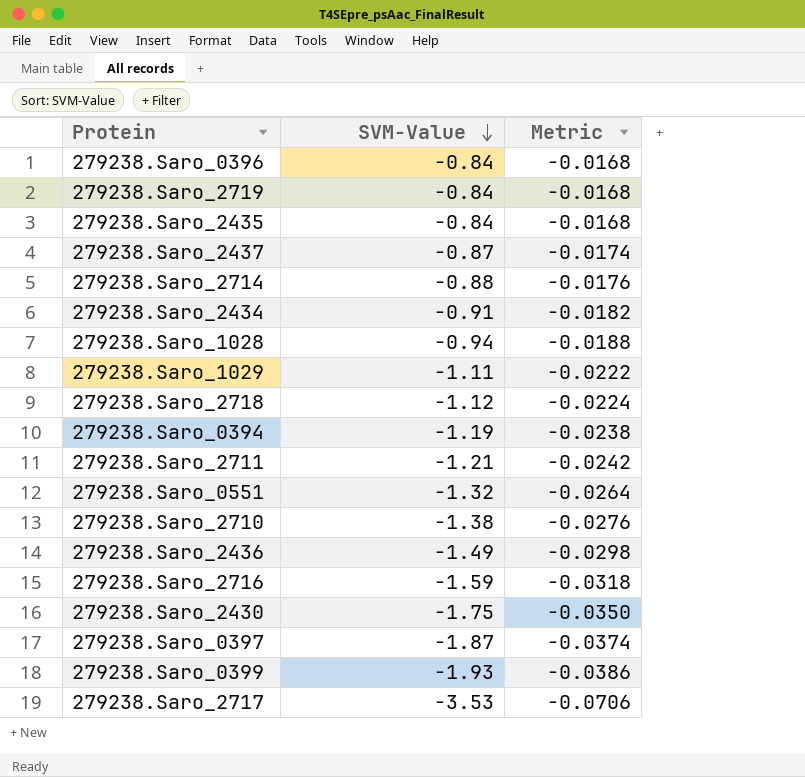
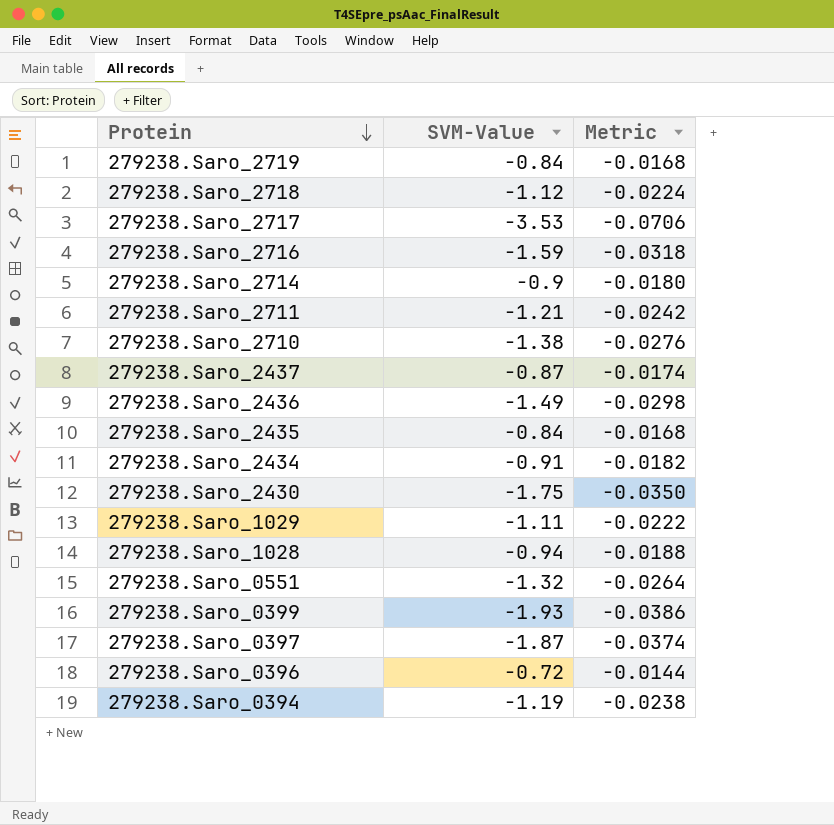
row order: SVM-Value descending -> Protein descending
279238.Saro_2714 | SVM-Value: -0.88 -> -0.9
279238.Saro_2714 | Metric: -0.0176 -> -0.0180
279238.Saro_0396 | SVM-Value: -0.84 -> -0.72
279238.Saro_0396 | Metric: -0.0168 -> -0.0144

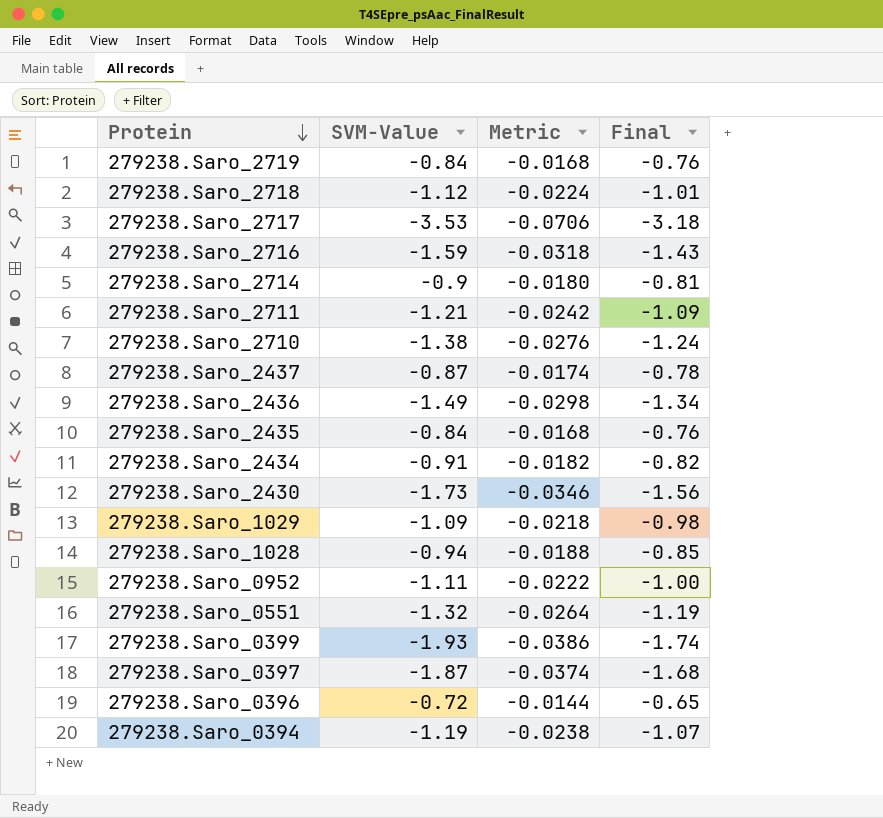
column Final | formula: none -> [SVM-Value] * 0.9
279238.Saro_2430 | SVM-Value: -1.75 -> -1.73
279238.Saro_2430 | Metric: -0.0350 -> -0.0346
279238.Saro_1029 | SVM-Value: -1.11 -> -1.09
279238.Saro_1029 | Metric: -0.0222 -> -0.0218
row 279238.Saro_0952: none -> -1.11 | -0.0222 | -1.00

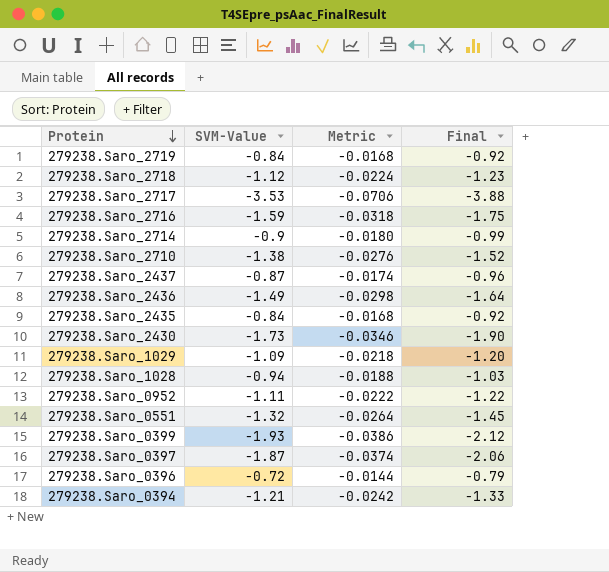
column Final | formula: [SVM-Value] * 0.9 -> [SVM-Value] * 1.1
row 279238.Saro_2711: -1.21 | -0.0242 | -1.09 -> none
row 279238.Saro_2434: -0.91 | -0.0182 | -0.82 -> none
279238.Saro_0394 | SVM-Value: -1.19 -> -1.21
279238.Saro_0394 | Metric: -0.0238 -> -0.0242

